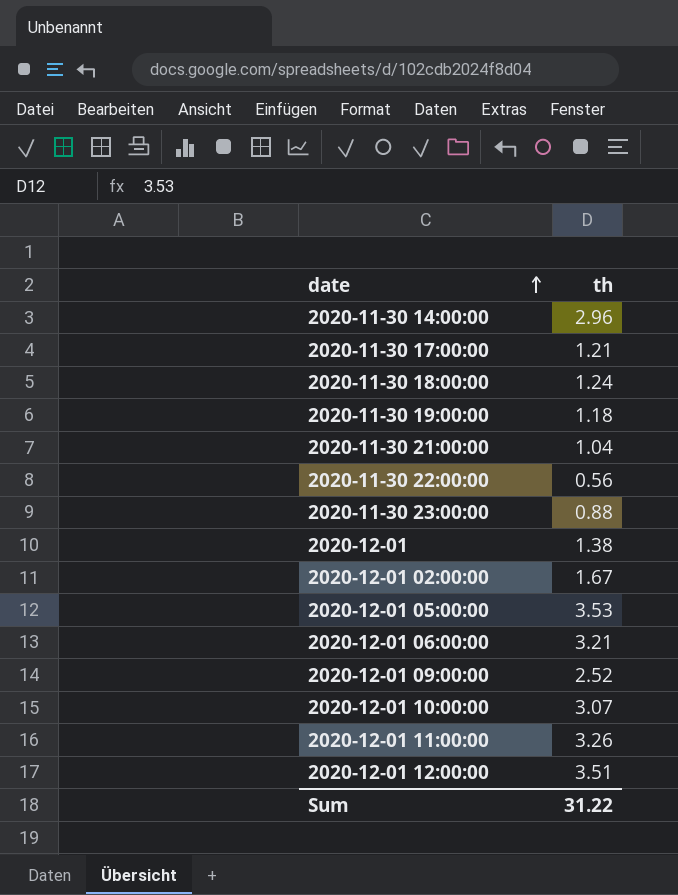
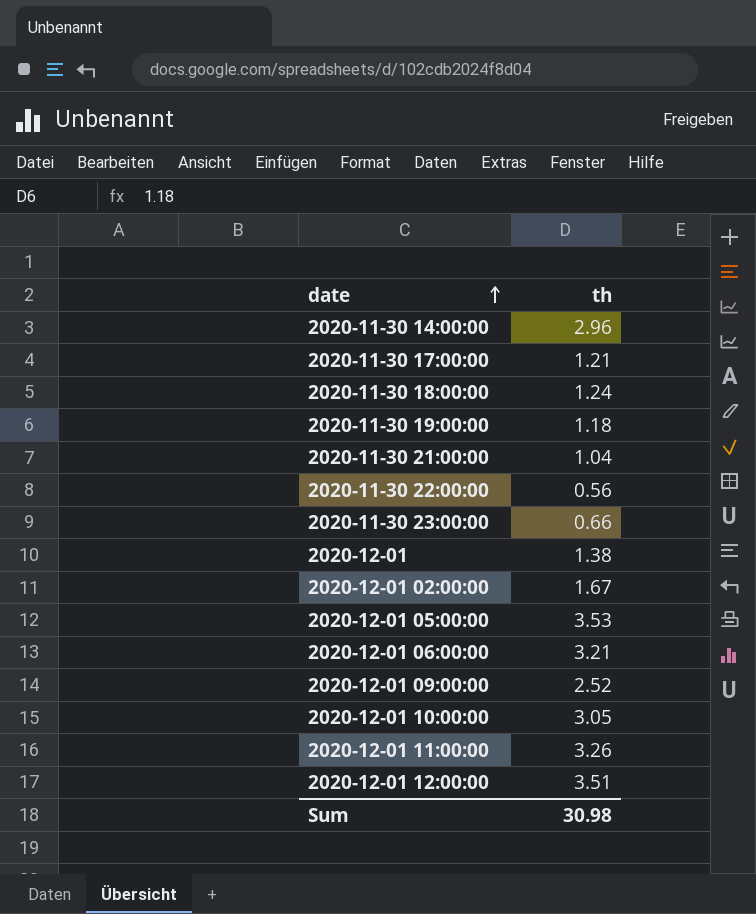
2020-11-30 23:00:00 | th: 0.88 -> 0.66
2020-12-01 10:00:00 | th: 3.07 -> 3.05
Sum | th: 31.22 -> 30.98

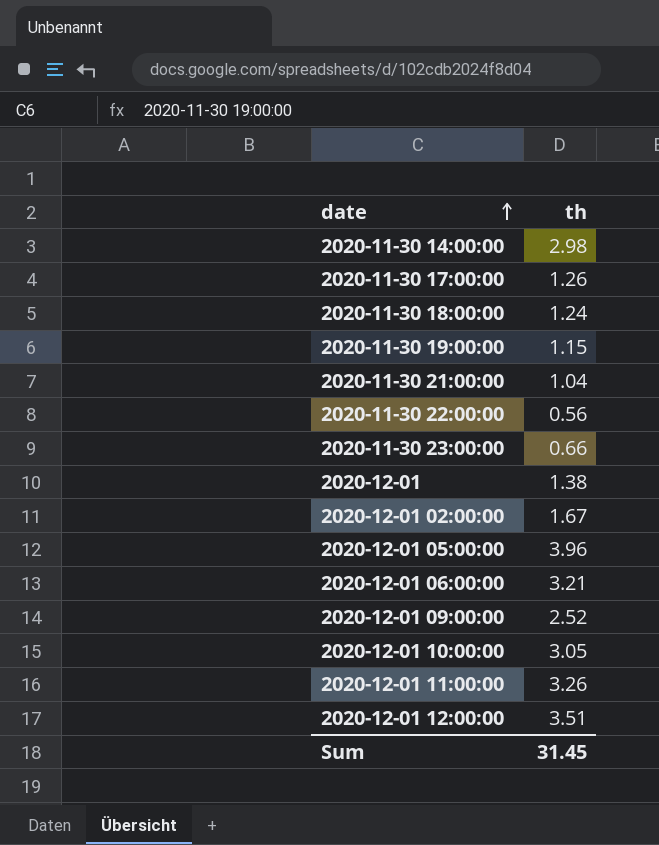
2020-11-30 14:00:00 | th: 2.96 -> 2.98
2020-11-30 17:00:00 | th: 1.21 -> 1.26
2020-11-30 19:00:00 | th: 1.18 -> 1.15
2020-12-01 05:00:00 | th: 3.53 -> 3.96
Sum | th: 30.98 -> 31.45

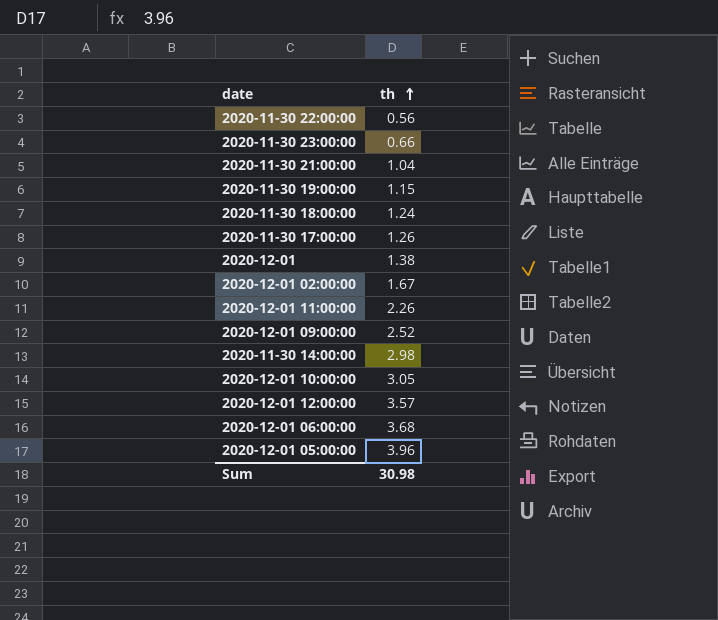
row order: date ascending -> th ascending
2020-12-01 11:00:00 | th: 3.26 -> 2.26
2020-12-01 12:00:00 | th: 3.51 -> 3.57
2020-12-01 06:00:00 | th: 3.21 -> 3.68
Sum | th: 31.45 -> 30.98

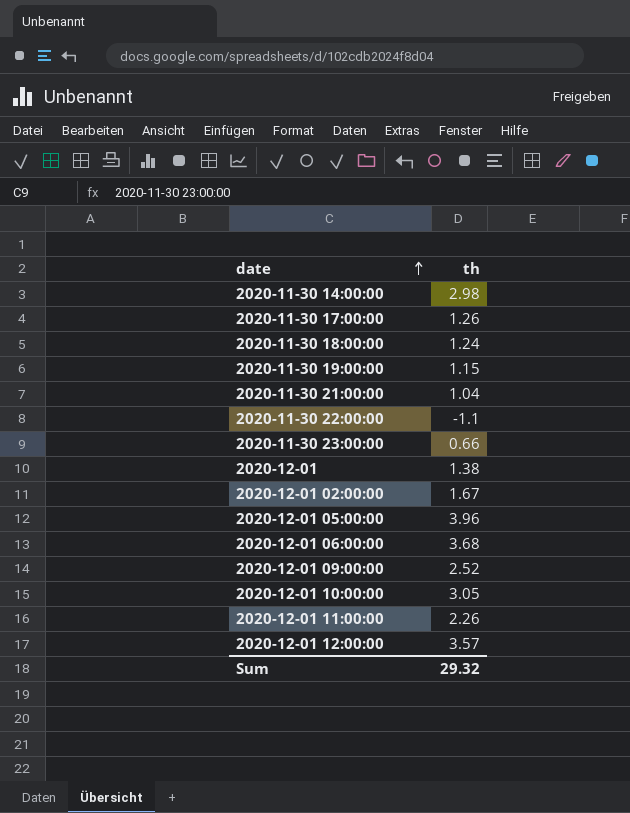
row order: th ascending -> date ascending
2020-11-30 22:00:00 | th: 0.56 -> -1.1
Sum | th: 30.98 -> 29.32

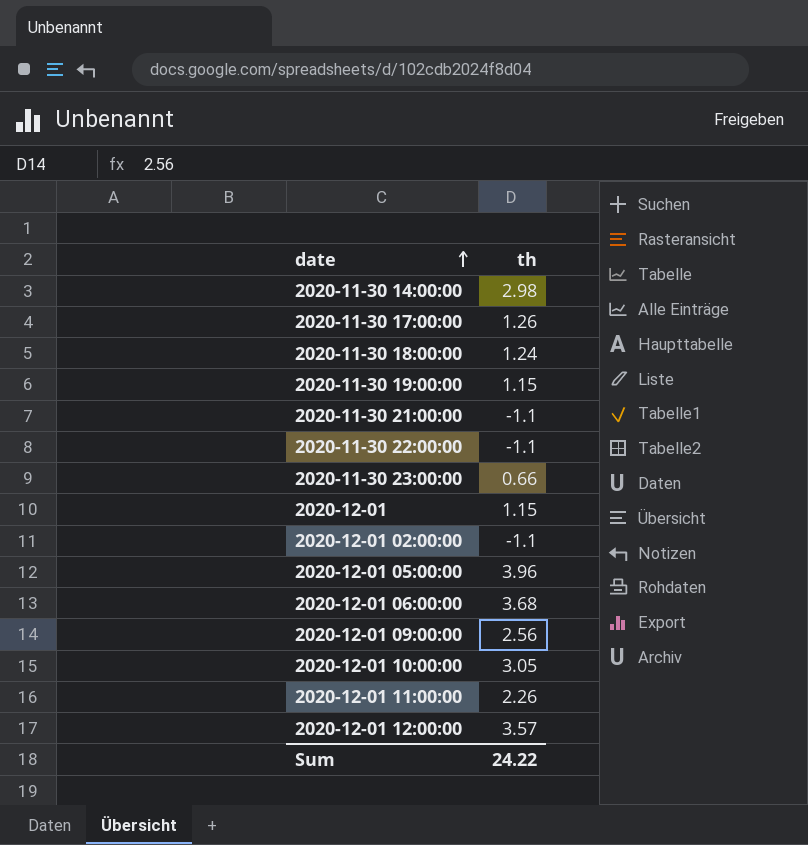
2020-11-30 21:00:00 | th: 1.04 -> -1.1
2020-12-01 | th: 1.38 -> 1.15
2020-12-01 02:00:00 | th: 1.67 -> -1.1
2020-12-01 09:00:00 | th: 2.52 -> 2.56
Sum | th: 29.32 -> 24.22

